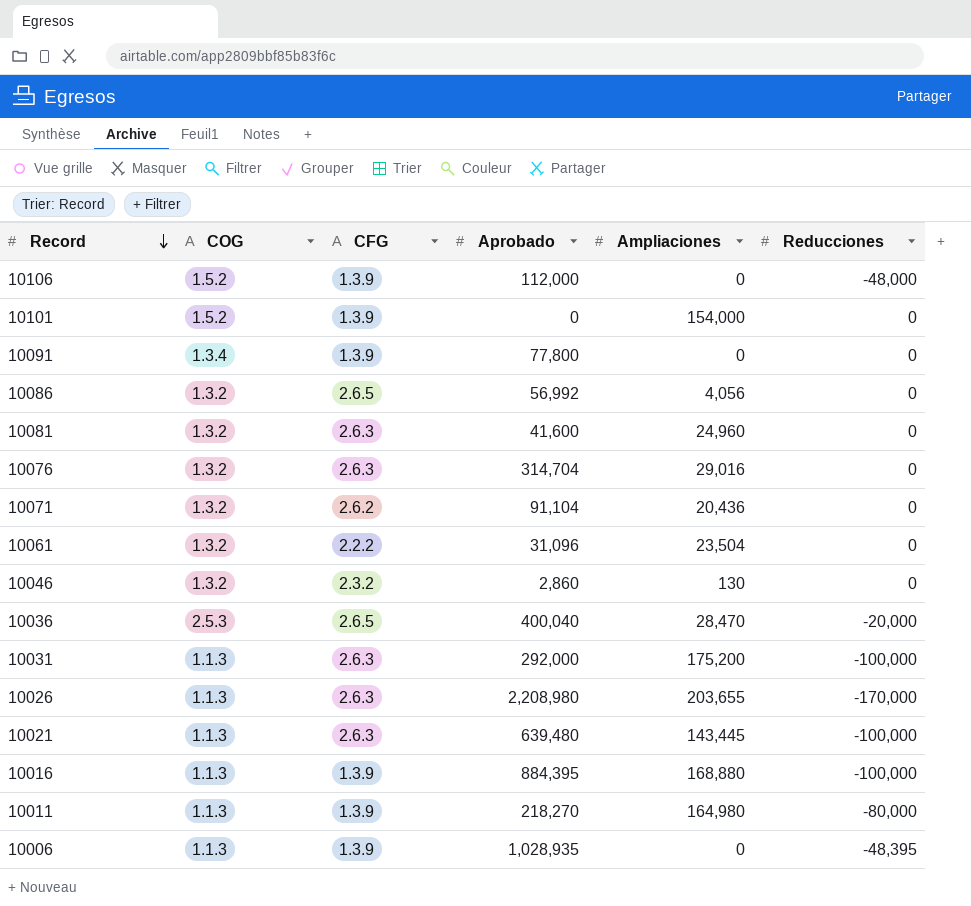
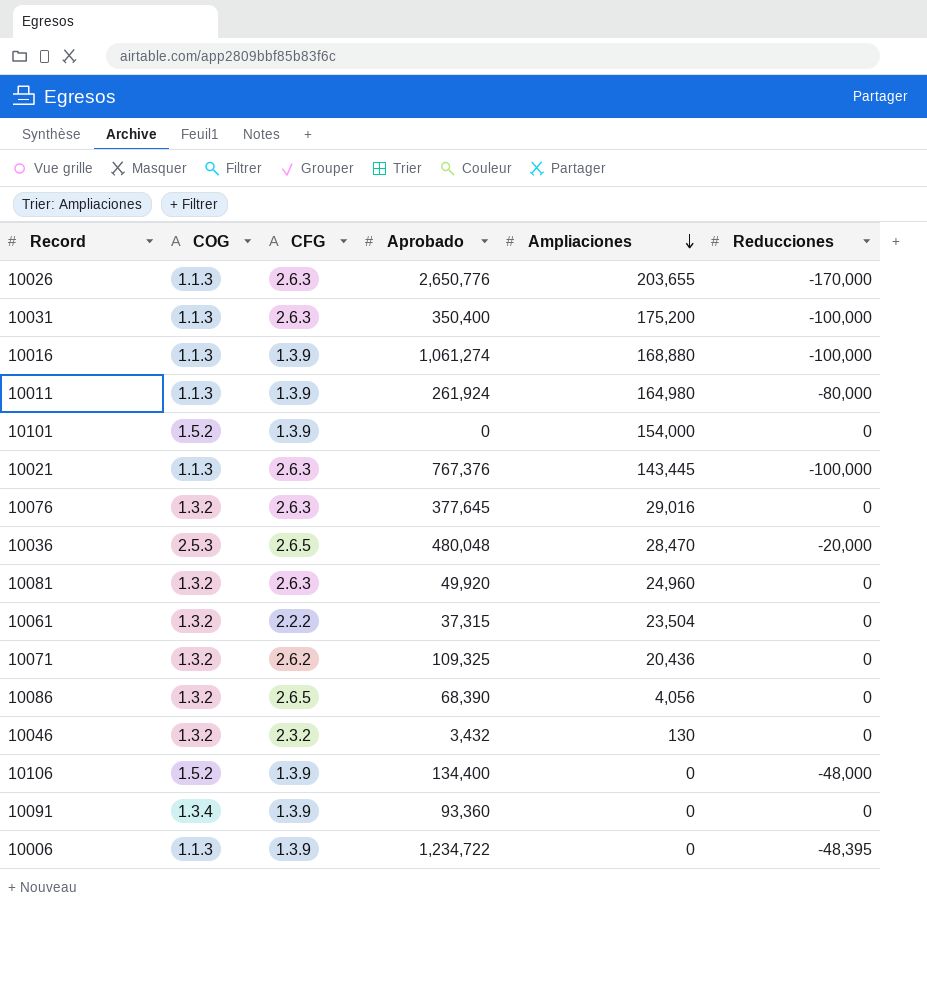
row order: Record descending -> Ampliaciones descending
10026 | Aprobado: 2,208,980 -> 2,650,776
10031 | Aprobado: 292,000 -> 350,400
10016 | Aprobado: 884,395 -> 1,061,274
10011 | Aprobado: 218,270 -> 261,924
10021 | Aprobado: 639,480 -> 767,376
10076 | Aprobado: 314,704 -> 377,645
10036 | Aprobado: 400,040 -> 480,048
10081 | Aprobado: 41,600 -> 49,920
10061 | Aprobado: 31,096 -> 37,315
10071 | Aprobado: 91,104 -> 109,325
10086 | Aprobado: 56,992 -> 68,390
10046 | Aprobado: 2,860 -> 3,432
10106 | Aprobado: 112,000 -> 134,400
10091 | Aprobado: 77,800 -> 93,360
10006 | Aprobado: 1,028,935 -> 1,234,722

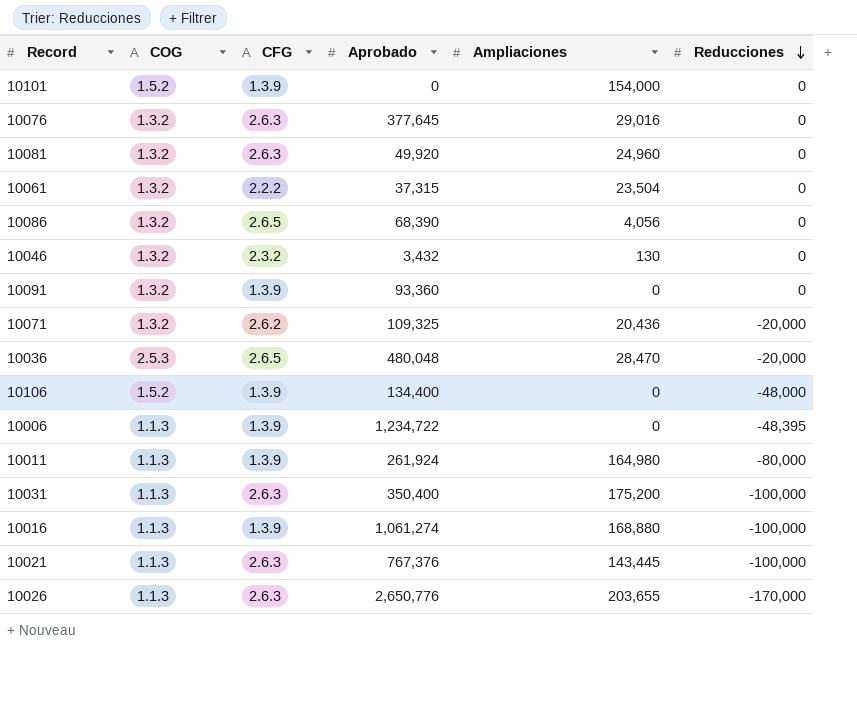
row order: Ampliaciones descending -> Reducciones descending
10091 | COG: 1.3.4 -> 1.3.2
10071 | Reducciones: 0 -> -20,000

